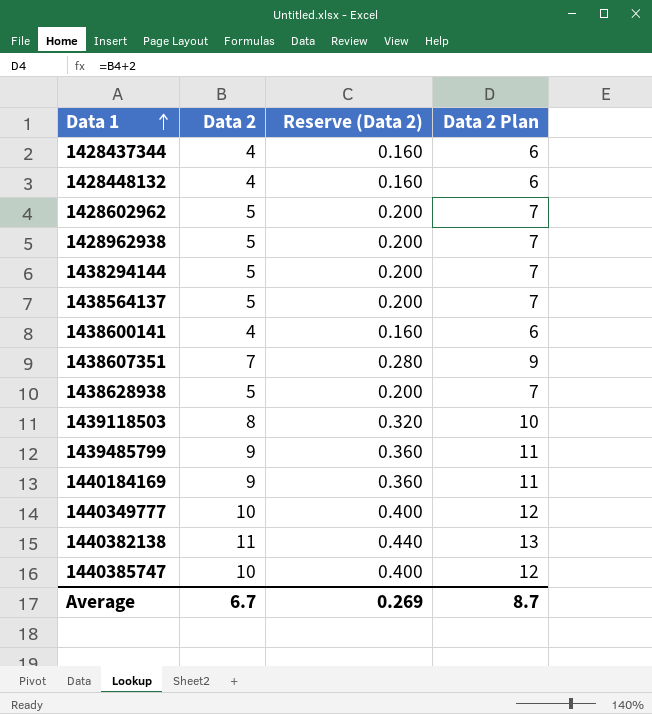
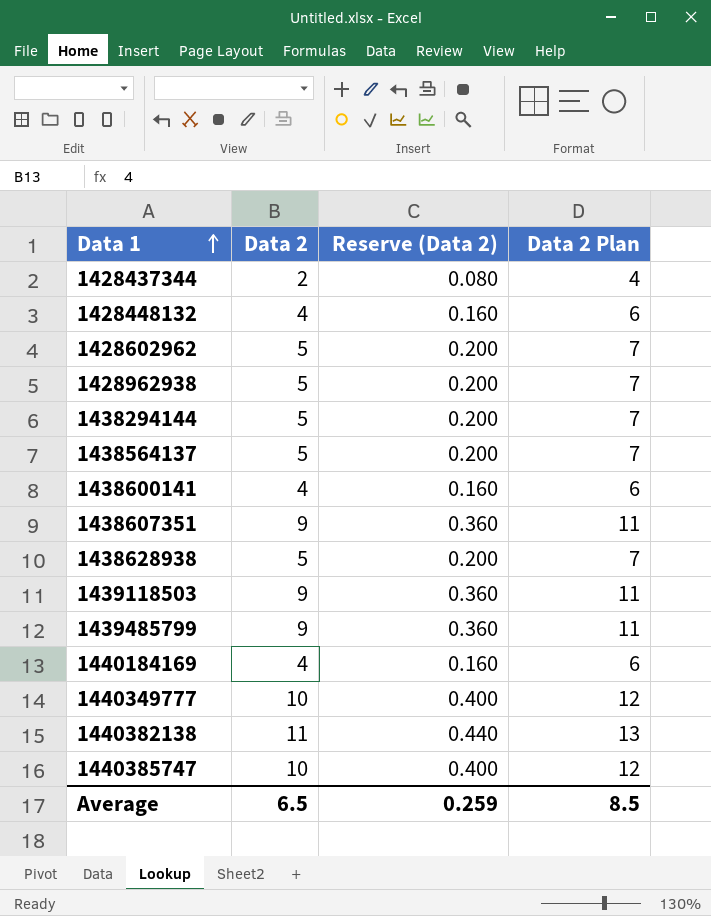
1428437344 | Data 2: 4 -> 2
1428437344 | Reserve (Data 2): 0.160 -> 0.080
1428437344 | Data 2 Plan: 6 -> 4
1438607351 | Data 2: 7 -> 9
1438607351 | Reserve (Data 2): 0.280 -> 0.360
1438607351 | Data 2 Plan: 9 -> 11
1439118503 | Data 2: 8 -> 9
1439118503 | Reserve (Data 2): 0.320 -> 0.360
1439118503 | Data 2 Plan: 10 -> 11
1440184169 | Data 2: 9 -> 4
1440184169 | Reserve (Data 2): 0.360 -> 0.160
1440184169 | Data 2 Plan: 11 -> 6
Average | Data 2: 6.7 -> 6.5
Average | Reserve (Data 2): 0.269 -> 0.259
Average | Data 2 Plan: 8.7 -> 8.5

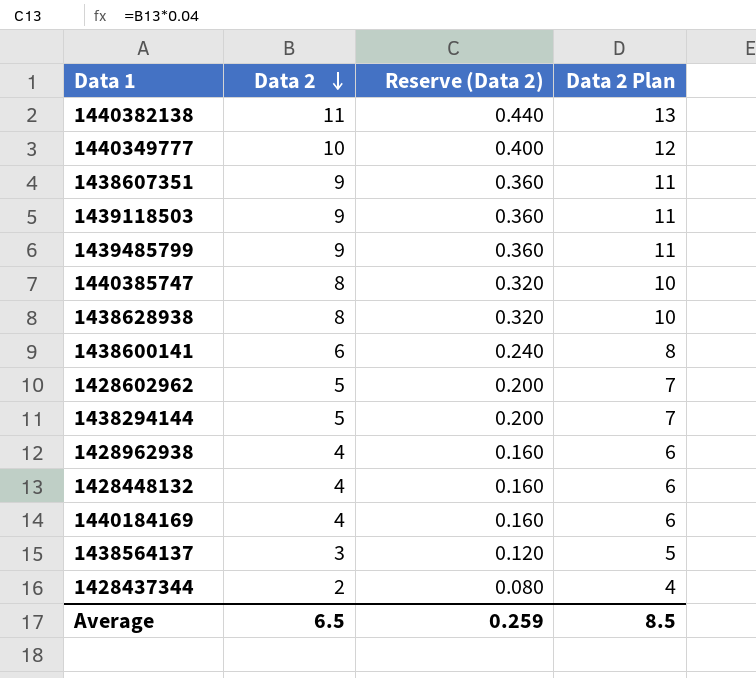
row order: Data 1 ascending -> Data 2 descending
1440385747 | Data 2: 10 -> 8
1440385747 | Reserve (Data 2): 0.400 -> 0.320
1440385747 | Data 2 Plan: 12 -> 10
1438628938 | Data 2: 5 -> 8
1438628938 | Reserve (Data 2): 0.200 -> 0.320
1438628938 | Data 2 Plan: 7 -> 10
1438600141 | Data 2: 4 -> 6
1438600141 | Reserve (Data 2): 0.160 -> 0.240
1438600141 | Data 2 Plan: 6 -> 8
1428962938 | Data 2: 5 -> 4
1428962938 | Reserve (Data 2): 0.200 -> 0.160
1428962938 | Data 2 Plan: 7 -> 6
1438564137 | Data 2: 5 -> 3
1438564137 | Reserve (Data 2): 0.200 -> 0.120
1438564137 | Data 2 Plan: 7 -> 5

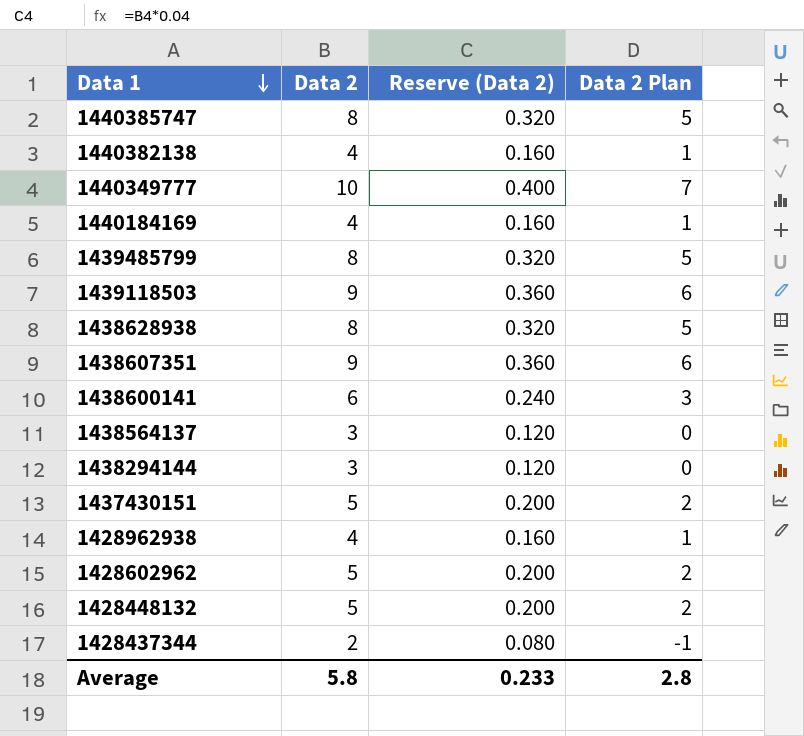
row order: Data 2 descending -> Data 1 descending
column Data 2 Plan | formula: [Data 2] + 2 -> [Data 2] - 3
1440382138 | Data 2: 11 -> 4
1440382138 | Reserve (Data 2): 0.440 -> 0.160
1439485799 | Data 2: 9 -> 8
1439485799 | Reserve (Data 2): 0.360 -> 0.320
1438294144 | Data 2: 5 -> 3
1438294144 | Reserve (Data 2): 0.200 -> 0.120
row 1437430151: none -> 5 | 0.200 | 2
1428448132 | Data 2: 4 -> 5
1428448132 | Reserve (Data 2): 0.160 -> 0.200
Average | Data 2: 6.5 -> 5.8
Average | Reserve (Data 2): 0.259 -> 0.233
Average | Data 2 Plan: 8.5 -> 2.8

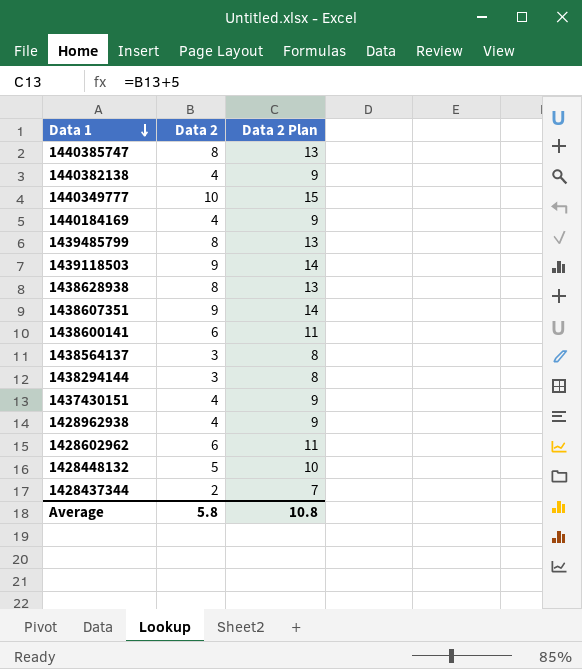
column Reserve (Data 2) | formula: [Data 2] * 0.04 -> none
column Data 2 Plan | formula: [Data 2] - 3 -> [Data 2] + 5
1437430151 | Data 2: 5 -> 4
1428602962 | Data 2: 5 -> 6
Average | Data 2 Plan: 2.8 -> 10.8

